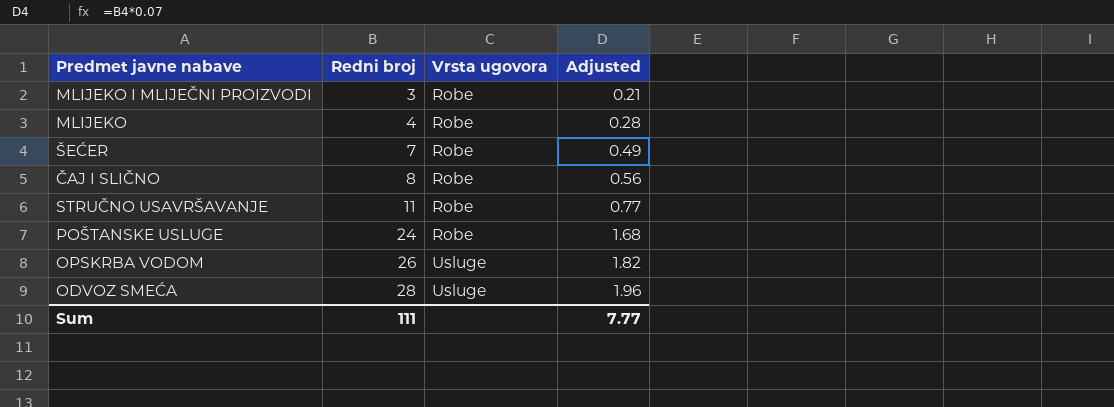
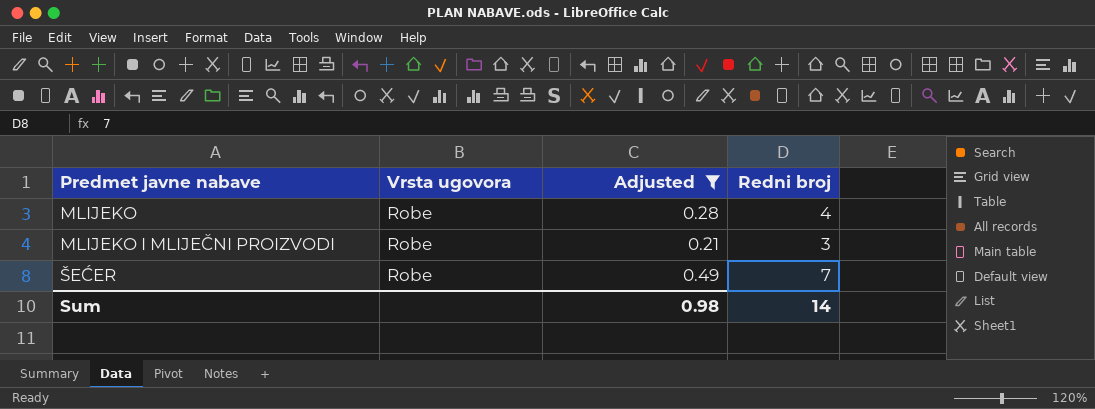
filter: none -> Adjusted <= 0.49
row order: Redni broj ascending -> Predmet javne nabave ascending
column Redni broj | position: 2 -> 4
Sum | Adjusted: 7.77 -> 0.98
Sum | Redni broj: 111 -> 14

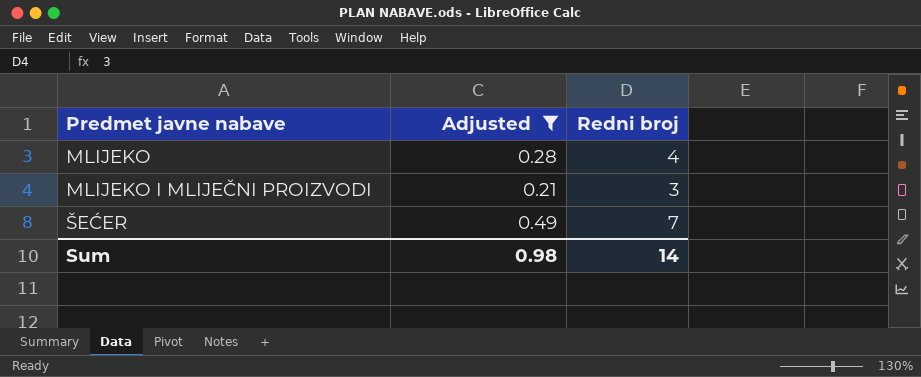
column Vrsta ugovora | position: 2 -> none

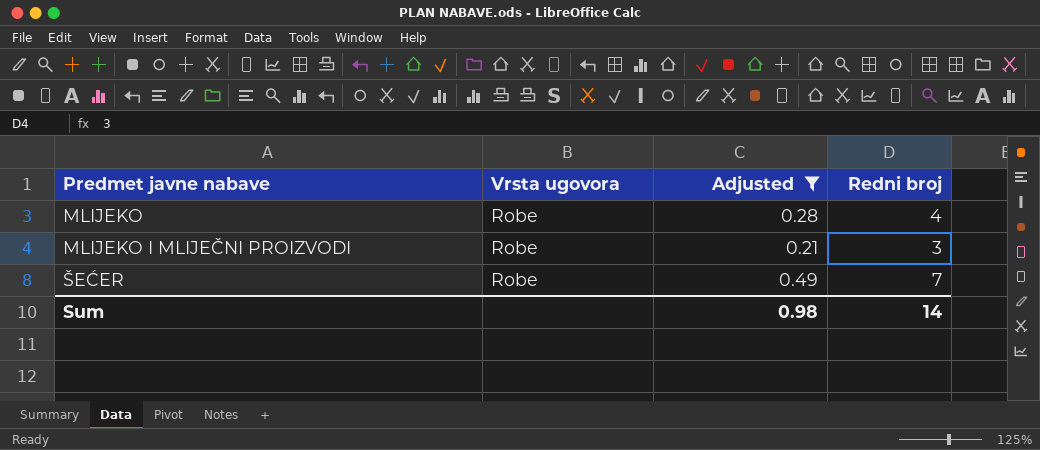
column Vrsta ugovora | position: none -> 2

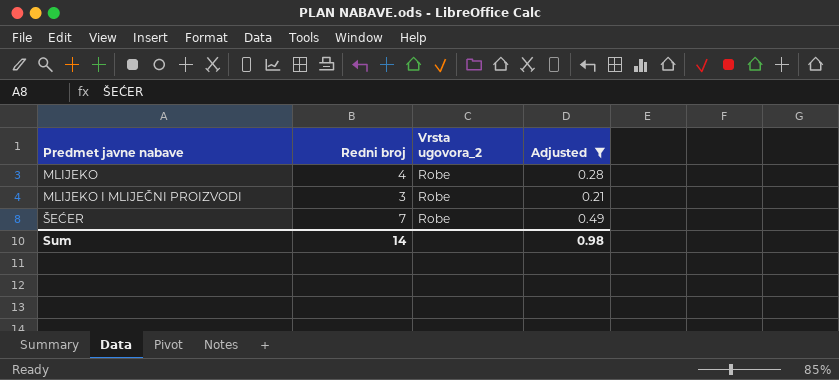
column Redni broj | position: 4 -> 2
column name: Vrsta ugovora -> Vrsta ugovora_2

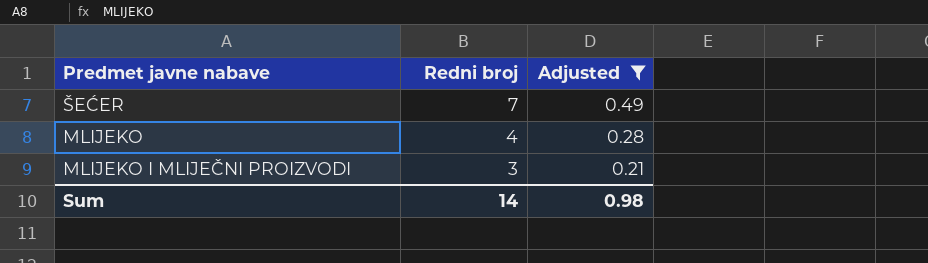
row order: Predmet javne nabave ascending -> Redni broj descending
column Vrsta ugovora_2 | position: 3 -> none

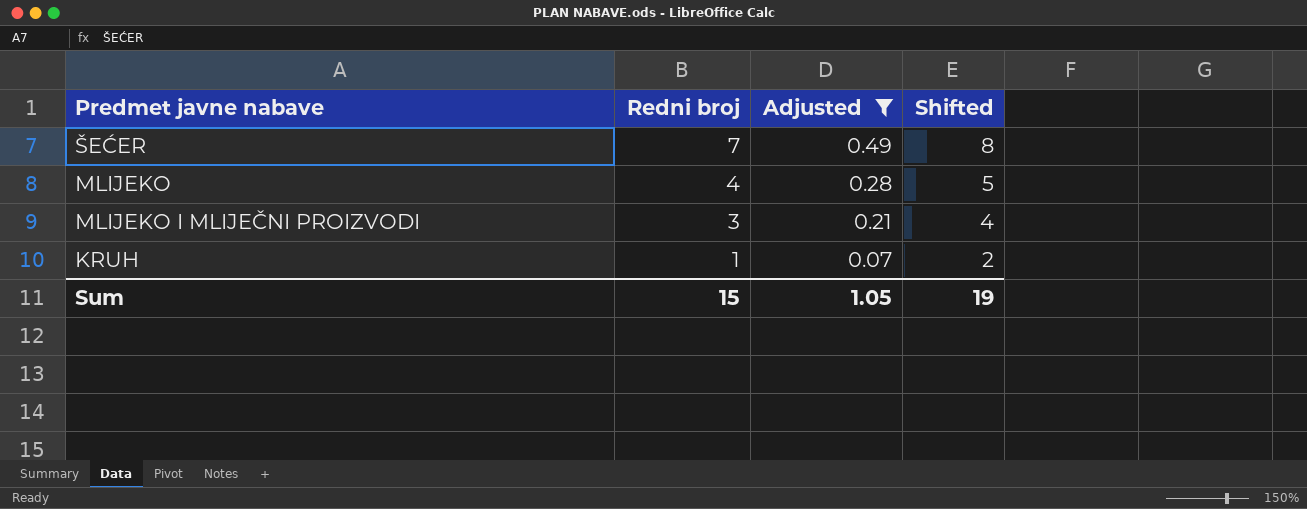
column Shifted | formula: none -> [Redni broj] + 1
row KRUH: none -> 1 | 0.07 | 2
Sum | Redni broj: 14 -> 15
Sum | Adjusted: 0.98 -> 1.05

